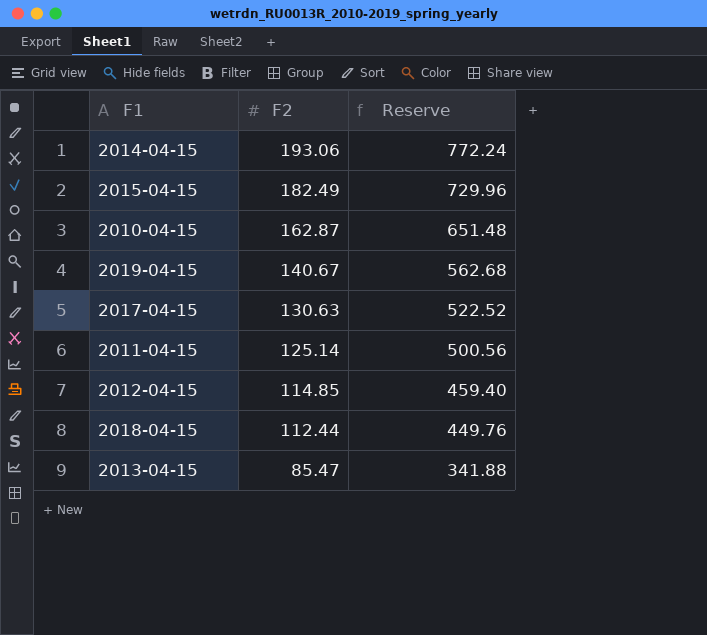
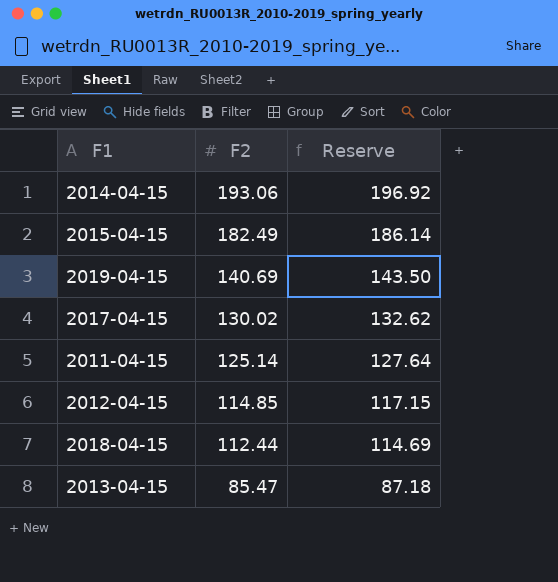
column Reserve | formula: [F2] * 4 -> [F2] * 1.02
row 2010-04-15: 162.87 | 651.48 -> none
2019-04-15 | F2: 140.67 -> 140.69
2017-04-15 | F2: 130.63 -> 130.02

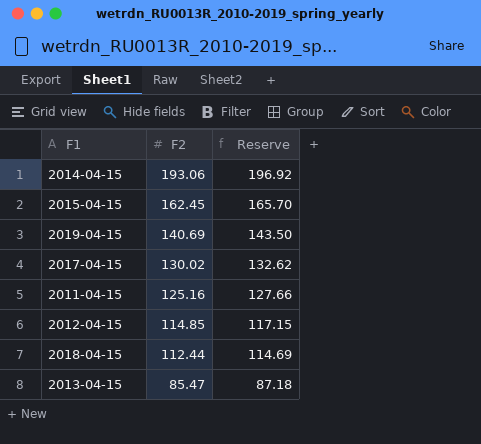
2015-04-15 | F2: 182.49 -> 162.45
2015-04-15 | Reserve: 186.14 -> 165.70
2011-04-15 | F2: 125.14 -> 125.16
2011-04-15 | Reserve: 127.64 -> 127.66

